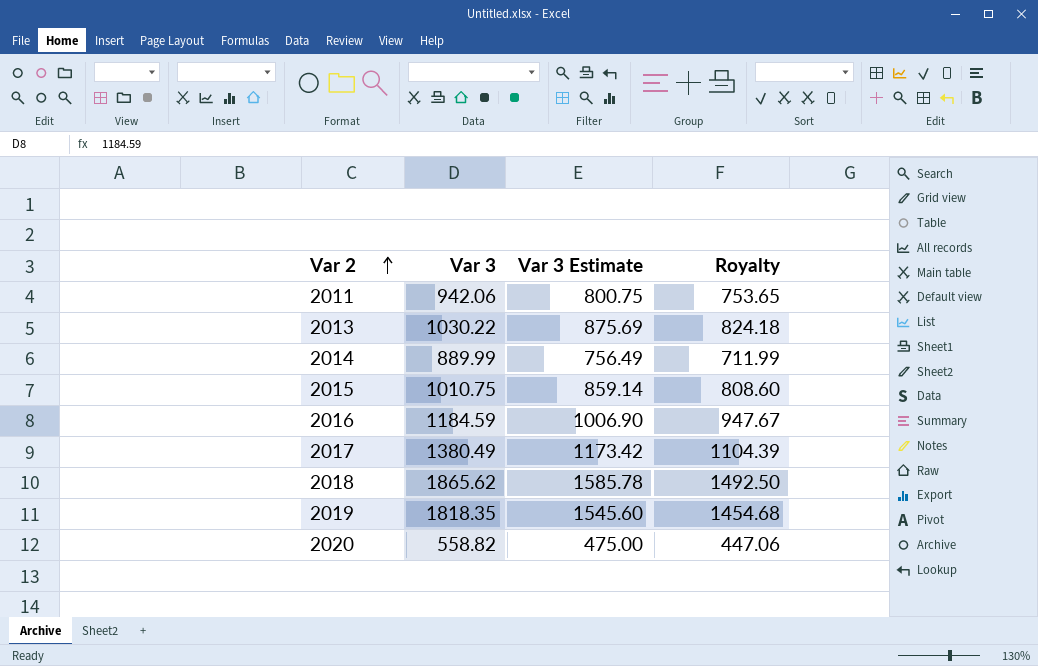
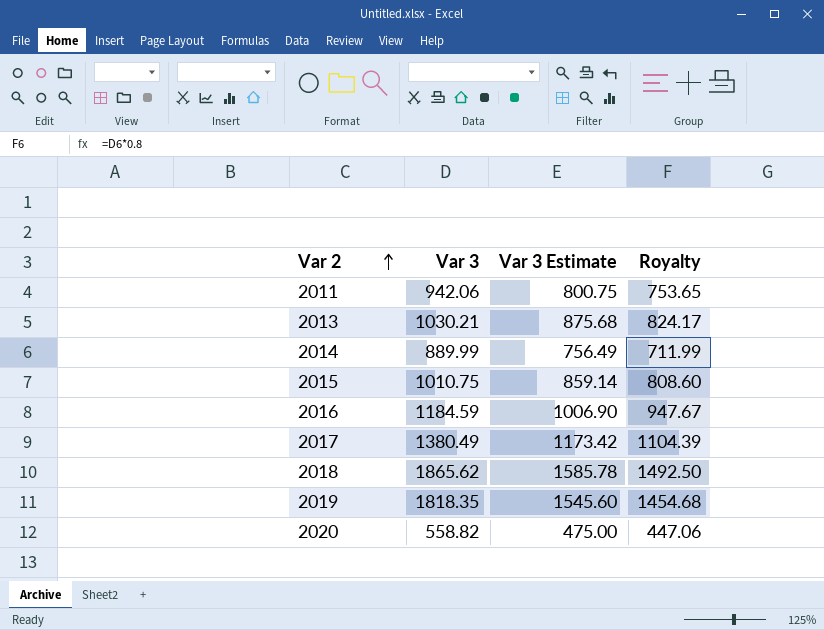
2013 | Var 3: 1030.22 -> 1030.21
2013 | Var 3 Estimate: 875.69 -> 875.68
2013 | Royalty: 824.18 -> 824.17

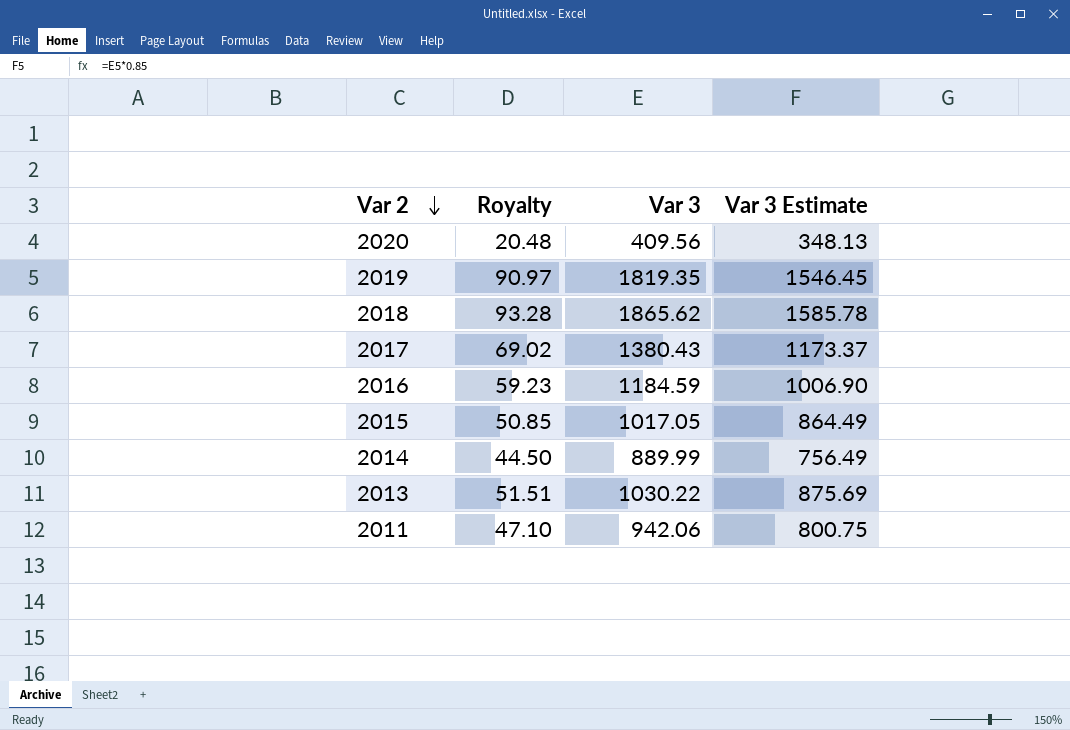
row order: Var 2 ascending -> Var 2 descending
column Royalty | formula: [Var 3] * 0.8 -> [Var 3] * 0.05
column Royalty | position: 4 -> 2
2020 | Var 3: 558.82 -> 409.56
2020 | Var 3 Estimate: 475.00 -> 348.13
2019 | Var 3: 1818.35 -> 1819.35
2019 | Var 3 Estimate: 1545.60 -> 1546.45
2017 | Var 3: 1380.49 -> 1380.43
2017 | Var 3 Estimate: 1173.42 -> 1173.37
2015 | Var 3: 1010.75 -> 1017.05
2015 | Var 3 Estimate: 859.14 -> 864.49
2013 | Var 3: 1030.21 -> 1030.22
2013 | Var 3 Estimate: 875.68 -> 875.69

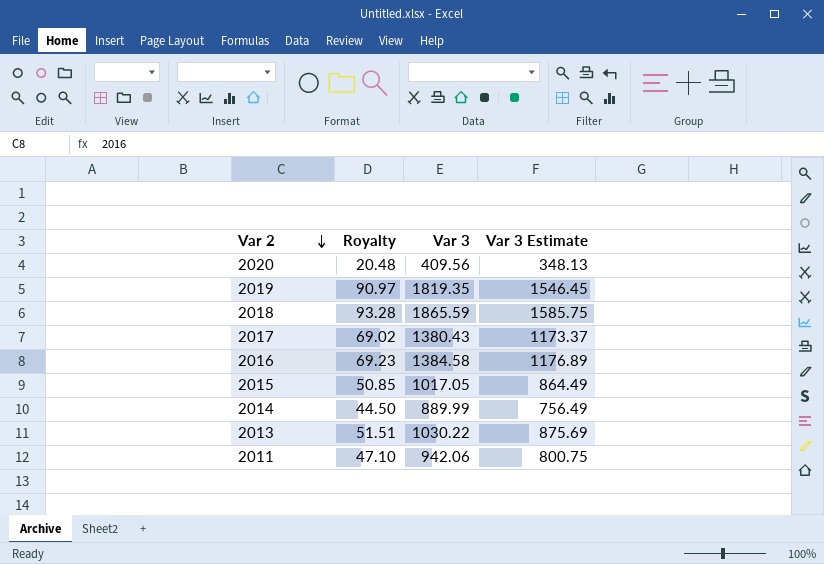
2018 | Var 3: 1865.62 -> 1865.59
2018 | Var 3 Estimate: 1585.78 -> 1585.75
2016 | Royalty: 59.23 -> 69.23
2016 | Var 3: 1184.59 -> 1384.58
2016 | Var 3 Estimate: 1006.90 -> 1176.89

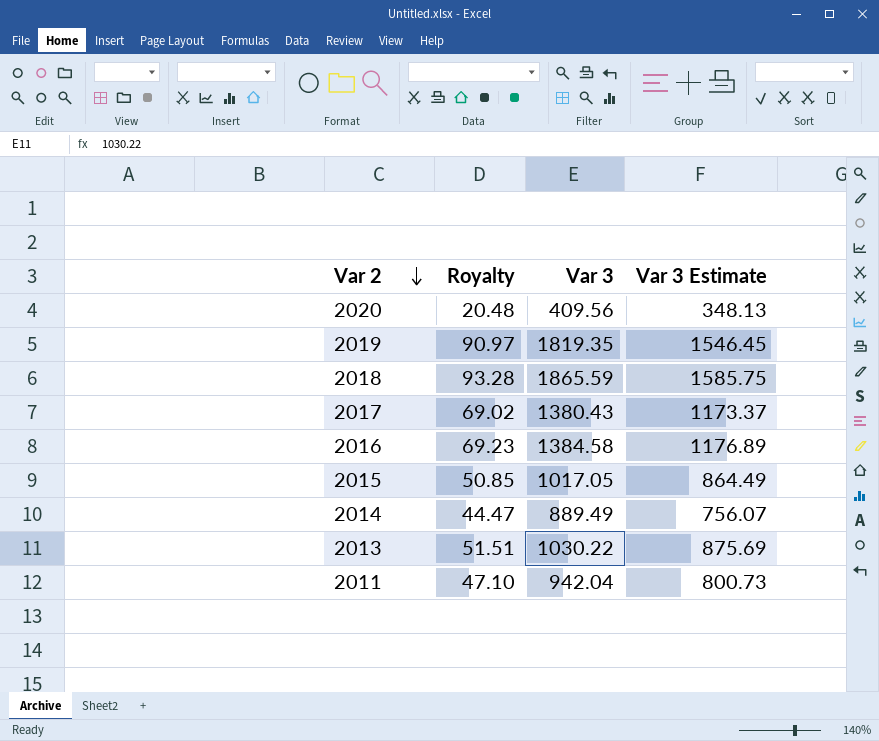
2014 | Royalty: 44.50 -> 44.47
2014 | Var 3: 889.99 -> 889.49
2014 | Var 3 Estimate: 756.49 -> 756.07
2011 | Var 3: 942.06 -> 942.04
2011 | Var 3 Estimate: 800.75 -> 800.73

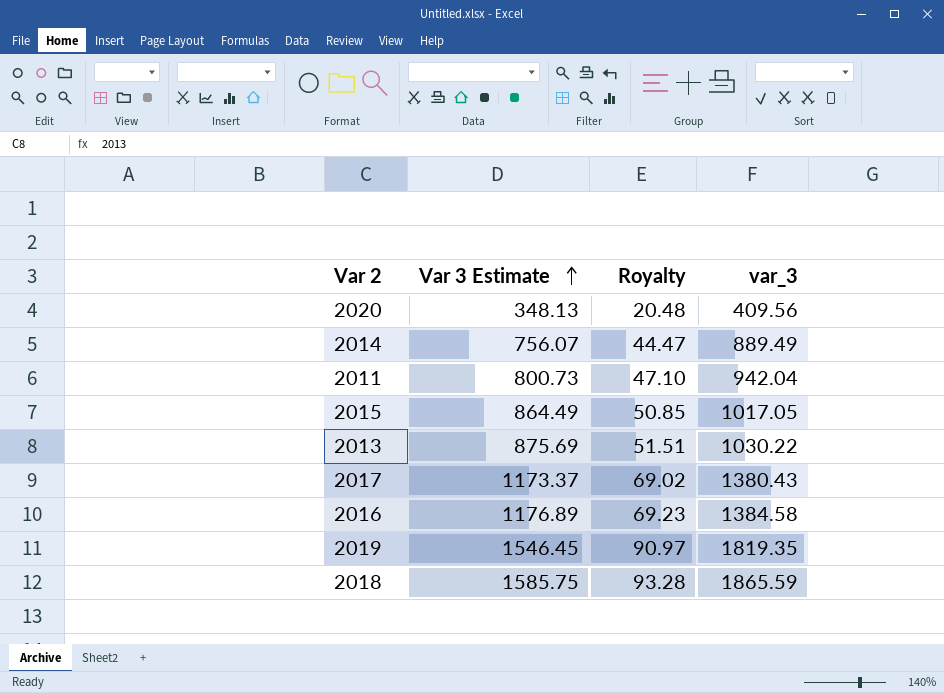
row order: Var 2 descending -> Var 3 Estimate ascending
column Var 3 Estimate | position: 4 -> 2
column name: Var 3 -> var_3

